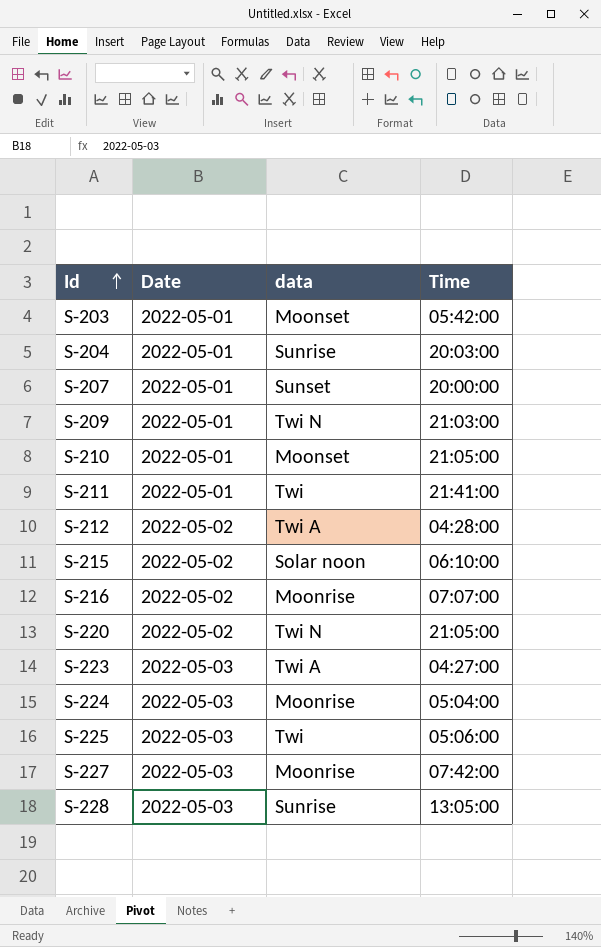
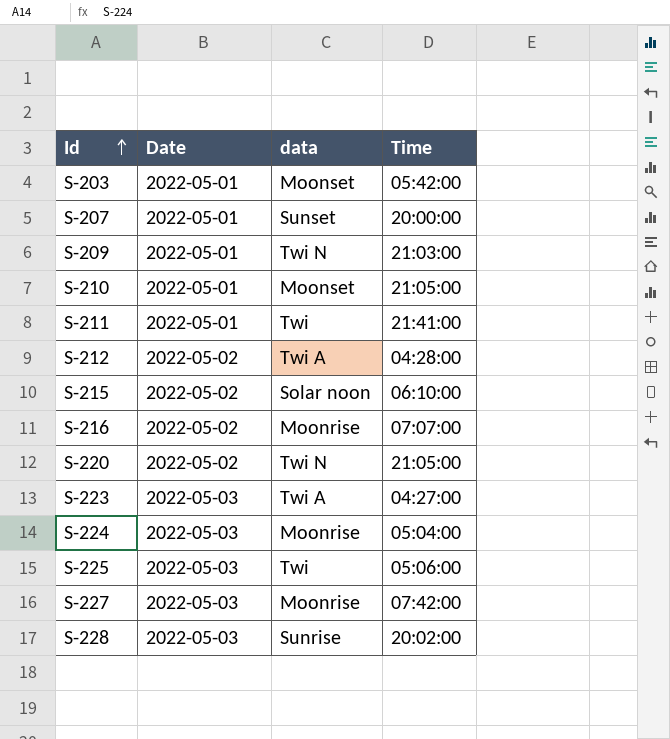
row S-204: 2022-05-01 | Sunrise | 20:03:00 -> none
S-228 | Time: 13:05:00 -> 20:02:00

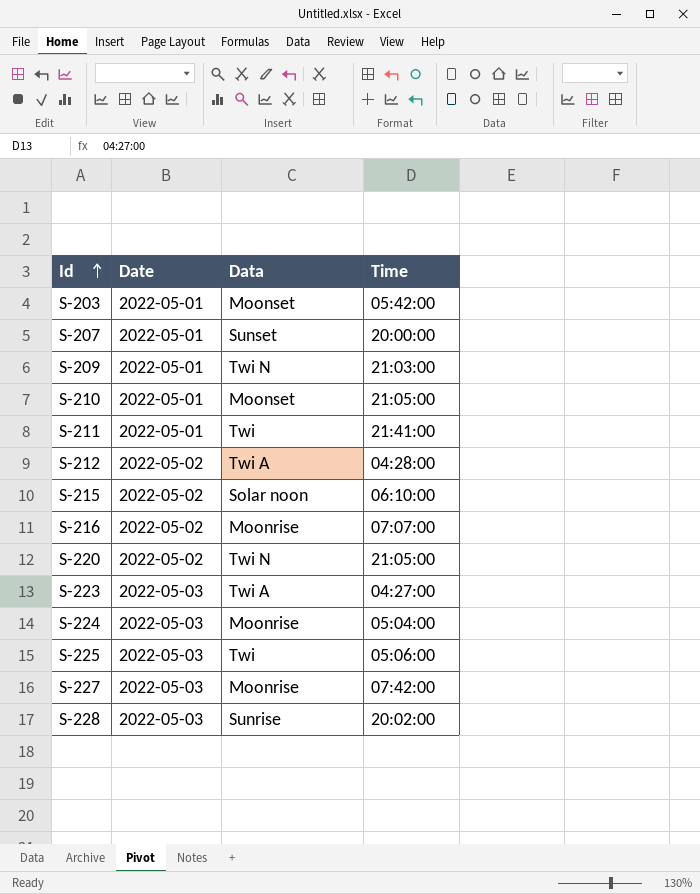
column name: data -> Data

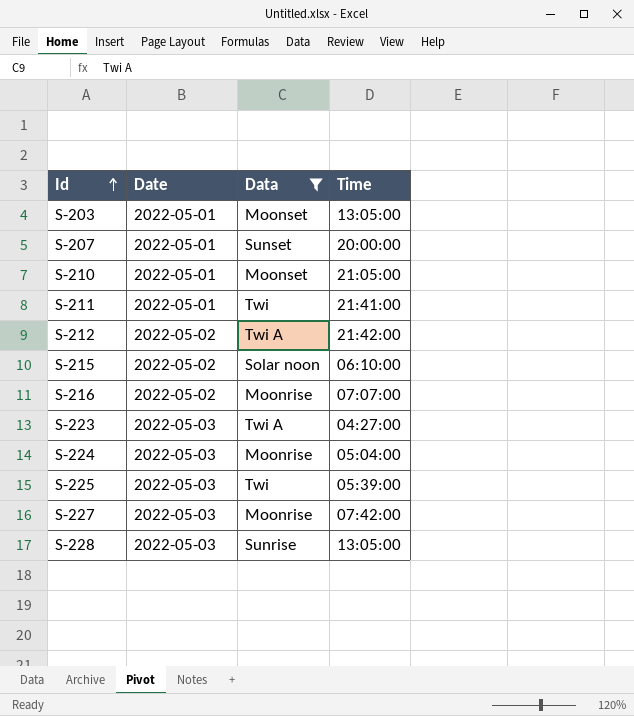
filter: none -> Data != Twi N
S-203 | Time: 05:42:00 -> 13:05:00
S-212 | Time: 04:28:00 -> 21:42:00
S-225 | Time: 05:06:00 -> 05:39:00
S-228 | Time: 20:02:00 -> 13:05:00

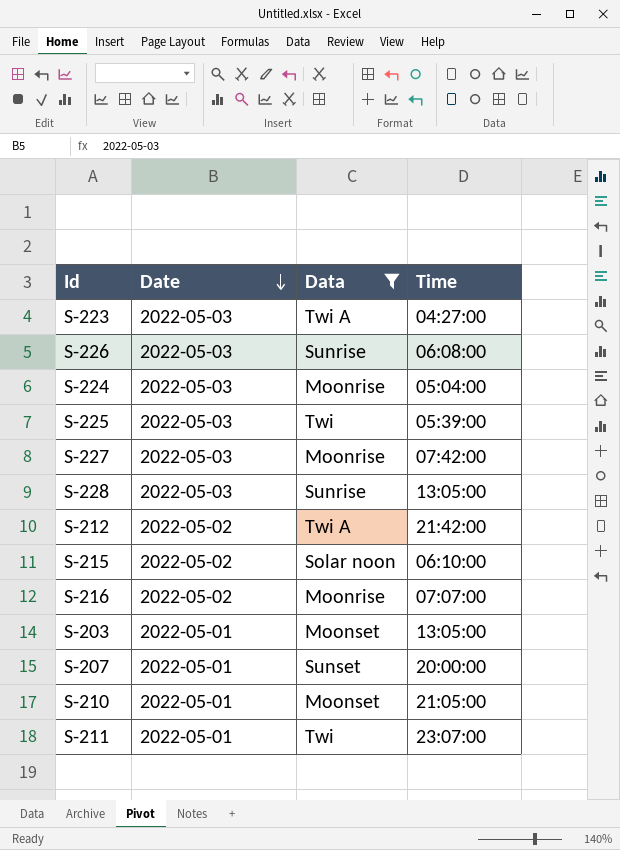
row order: Id ascending -> Date descending
row S-226: none -> 2022-05-03 | Sunrise | 06:08:00
S-211 | Time: 21:41:00 -> 23:07:00

